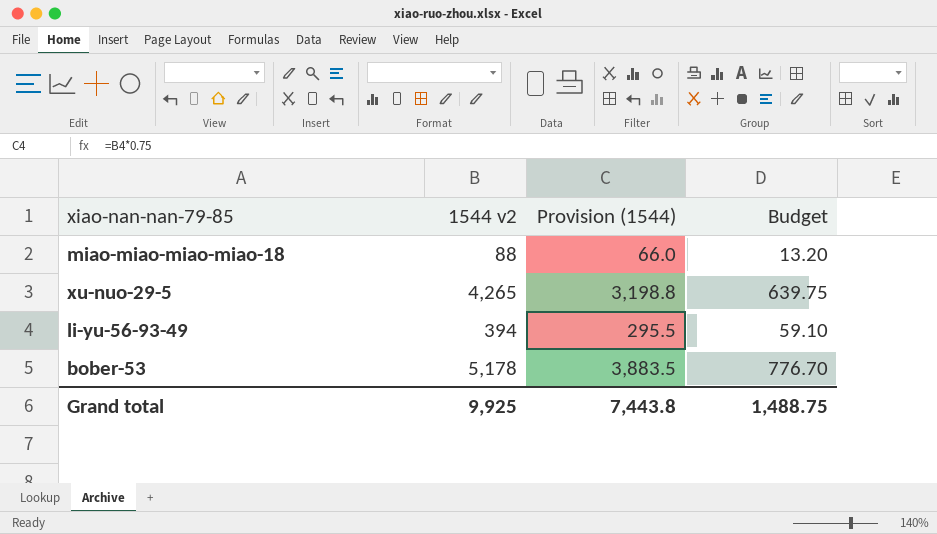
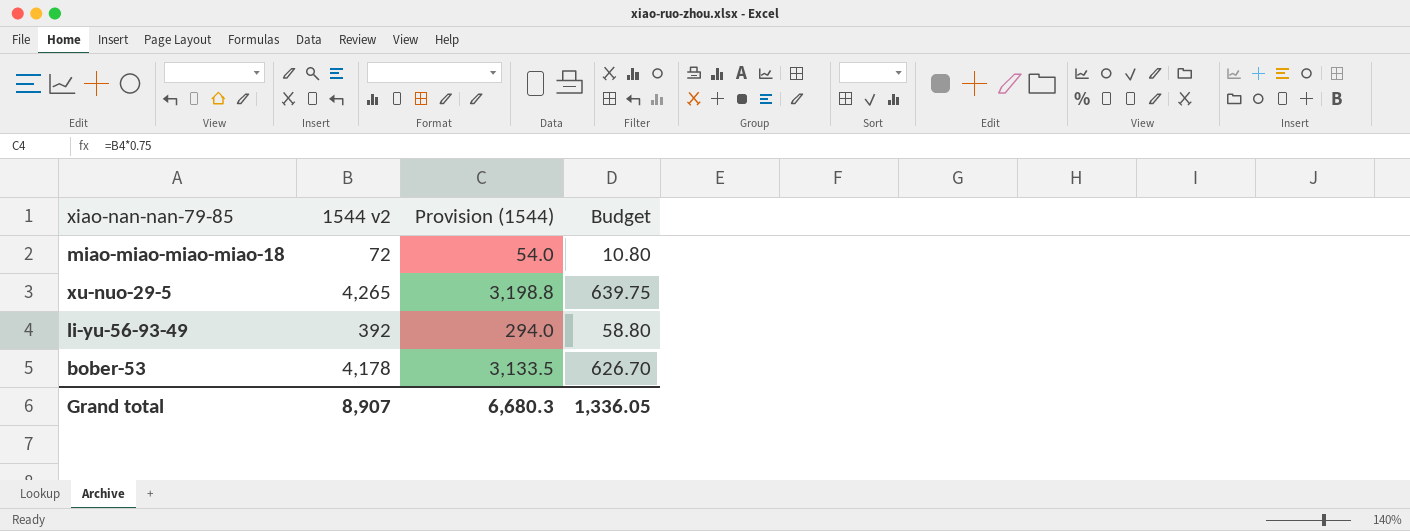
miao-miao-miao-miao-18 | 1544 v2: 88 -> 72
miao-miao-miao-miao-18 | Provision (1544): 66.0 -> 54.0
miao-miao-miao-miao-18 | Budget: 13.20 -> 10.80
li-yu-56-93-49 | 1544 v2: 394 -> 392
li-yu-56-93-49 | Provision (1544): 295.5 -> 294.0
li-yu-56-93-49 | Budget: 59.10 -> 58.80
bober-53 | 1544 v2: 5,178 -> 4,178
bober-53 | Provision (1544): 3,883.5 -> 3,133.5
bober-53 | Budget: 776.70 -> 626.70
Grand total | 1544 v2: 9,925 -> 8,907
Grand total | Provision (1544): 7,443.8 -> 6,680.3
Grand total | Budget: 1,488.75 -> 1,336.05

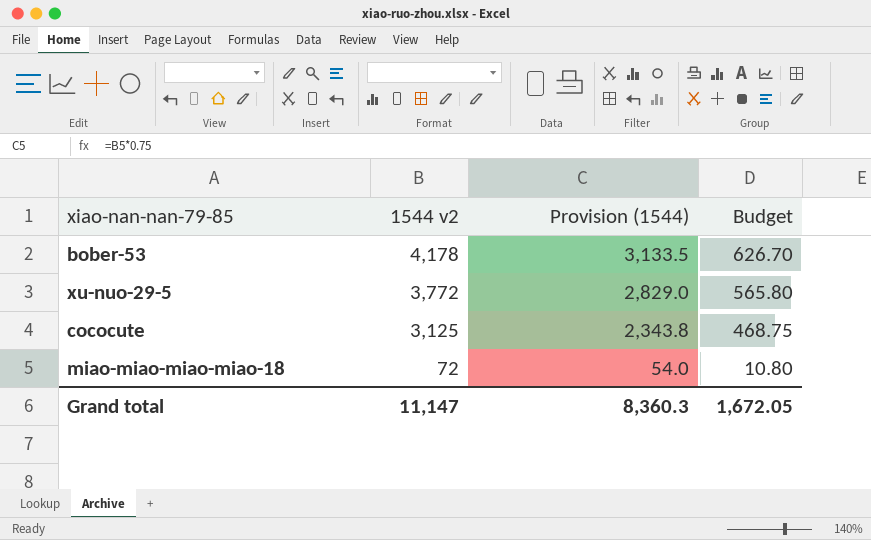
row order: none -> 1544 v2 descending
row li-yu-56-93-49: 392 | 294.0 | 58.80 -> none
xu-nuo-29-5 | 1544 v2: 4,265 -> 3,772
xu-nuo-29-5 | Provision (1544): 3,198.8 -> 2,829.0
xu-nuo-29-5 | Budget: 639.75 -> 565.80
row cococute: none -> 3,125 | 2,343.8 | 468.75
Grand total | 1544 v2: 8,907 -> 11,147
Grand total | Provision (1544): 6,680.3 -> 8,360.3
Grand total | Budget: 1,336.05 -> 1,672.05

